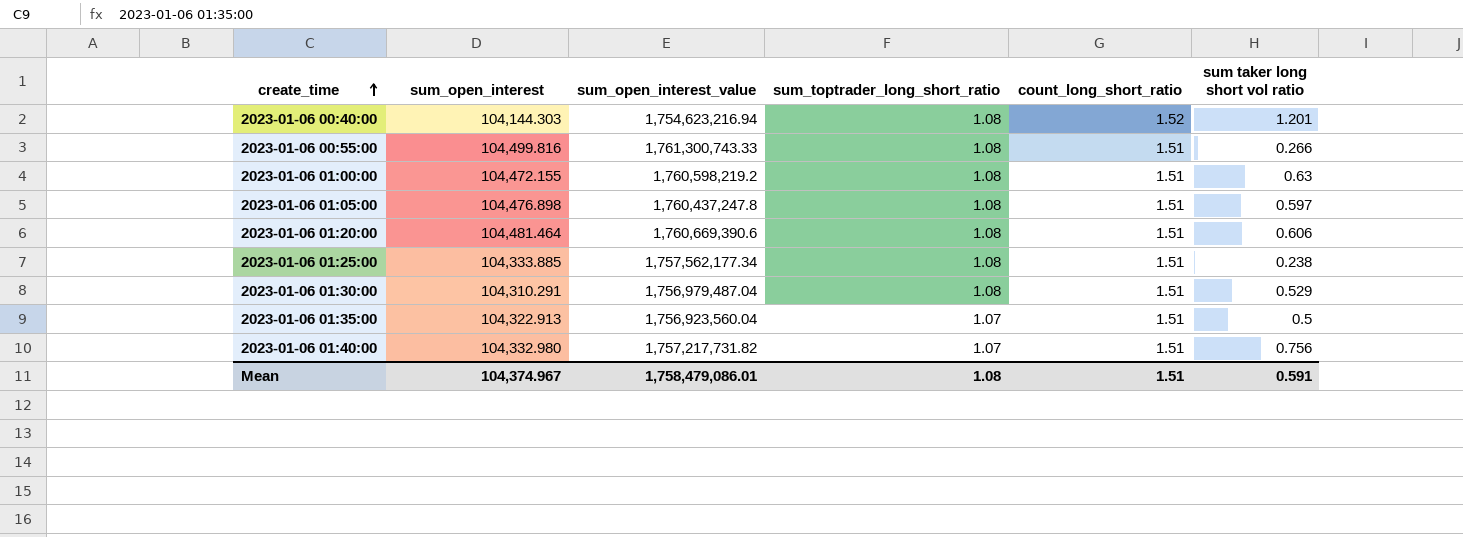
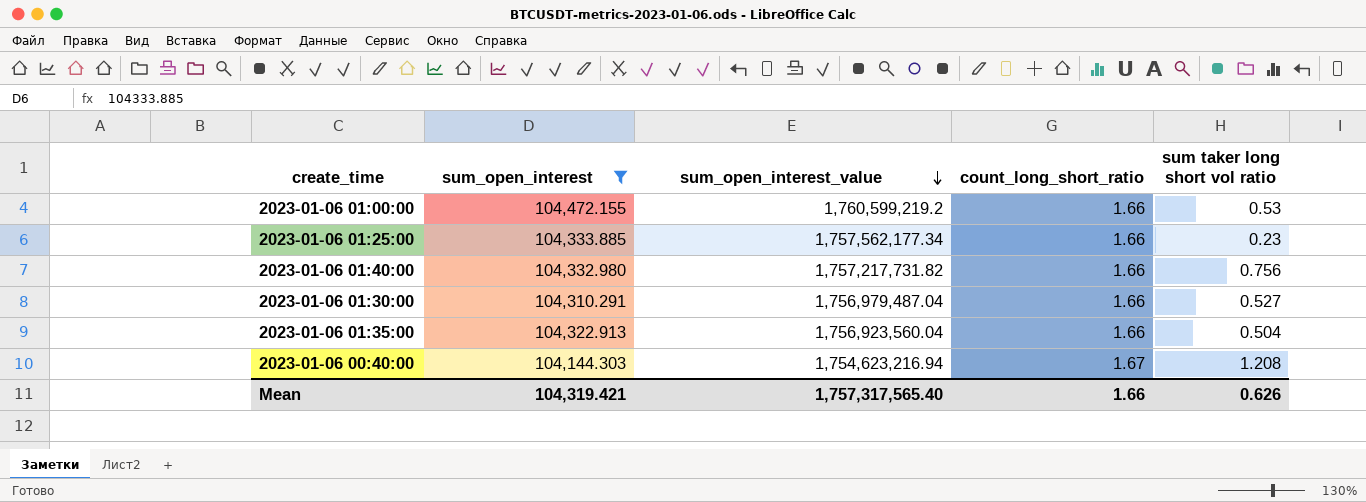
filter: none -> sum_open_interest <= 104,472.155
row order: create_time ascending -> sum_open_interest_value descending
column sum_toptrader_long_short_ratio | position: 4 -> none
2023-01-06 01:00:00 | sum_open_interest_value: 1,760,598,219.2 -> 1,760,599,219.2
2023-01-06 01:00:00 | count_long_short_ratio: 1.51 -> 1.66
2023-01-06 01:00:00 | sum taker long short vol ratio: 0.63 -> 0.53
2023-01-06 01:25:00 | count_long_short_ratio: 1.51 -> 1.66
2023-01-06 01:25:00 | sum taker long short vol ratio: 0.238 -> 0.23
2023-01-06 01:40:00 | count_long_short_ratio: 1.51 -> 1.66
2023-01-06 01:30:00 | count_long_short_ratio: 1.51 -> 1.66
2023-01-06 01:30:00 | sum taker long short vol ratio: 0.529 -> 0.527
2023-01-06 01:35:00 | count_long_short_ratio: 1.51 -> 1.66
2023-01-06 01:35:00 | sum taker long short vol ratio: 0.5 -> 0.504
2023-01-06 00:40:00 | count_long_short_ratio: 1.52 -> 1.67
2023-01-06 00:40:00 | sum taker long short vol ratio: 1.201 -> 1.208
Mean | sum_open_interest: 104,374.967 -> 104,319.421
Mean | sum_open_interest_value: 1,758,479,086.01 -> 1,757,317,565.40
Mean | count_long_short_ratio: 1.51 -> 1.66
Mean | sum taker long short vol ratio: 0.591 -> 0.626

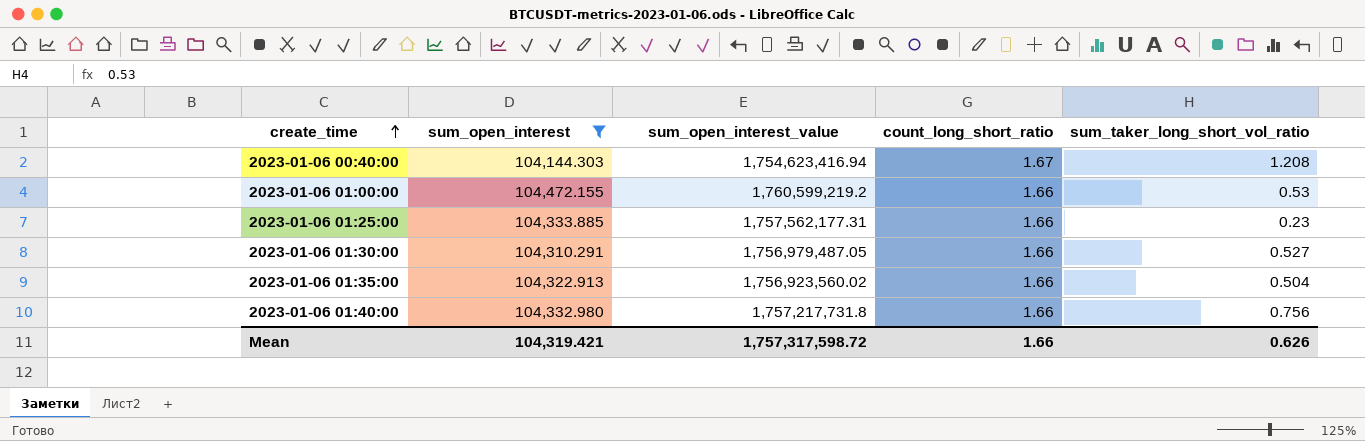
row order: sum_open_interest_value descending -> create_time ascending
column name: sum taker long short vol ratio -> sum_taker_long_short_vol_ratio
2023-01-06 00:40:00 | sum_open_interest_value: 1,754,623,216.94 -> 1,754,623,416.94
2023-01-06 01:25:00 | sum_open_interest_value: 1,757,562,177.34 -> 1,757,562,177.31
2023-01-06 01:30:00 | sum_open_interest_value: 1,756,979,487.04 -> 1,756,979,487.05
2023-01-06 01:35:00 | sum_open_interest_value: 1,756,923,560.04 -> 1,756,923,560.02
2023-01-06 01:40:00 | sum_open_interest_value: 1,757,217,731.82 -> 1,757,217,731.8
Mean | sum_open_interest_value: 1,757,317,565.40 -> 1,757,317,598.72

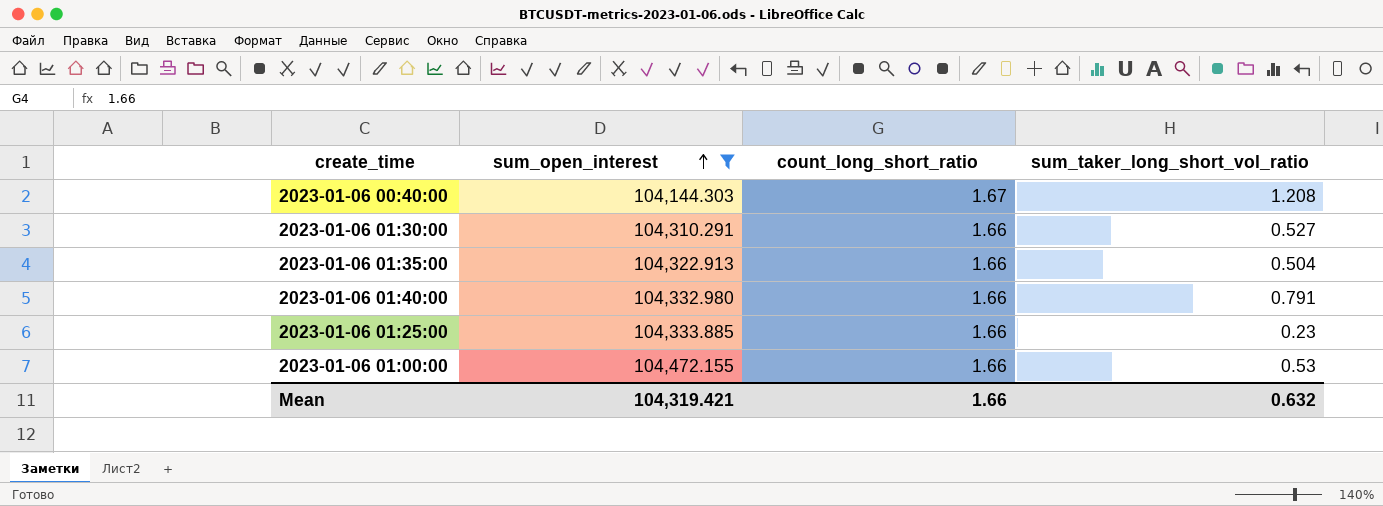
row order: create_time ascending -> sum_open_interest ascending
column sum_open_interest_value | position: 3 -> none
2023-01-06 01:40:00 | sum_taker_long_short_vol_ratio: 0.756 -> 0.791
Mean | sum_taker_long_short_vol_ratio: 0.626 -> 0.632

